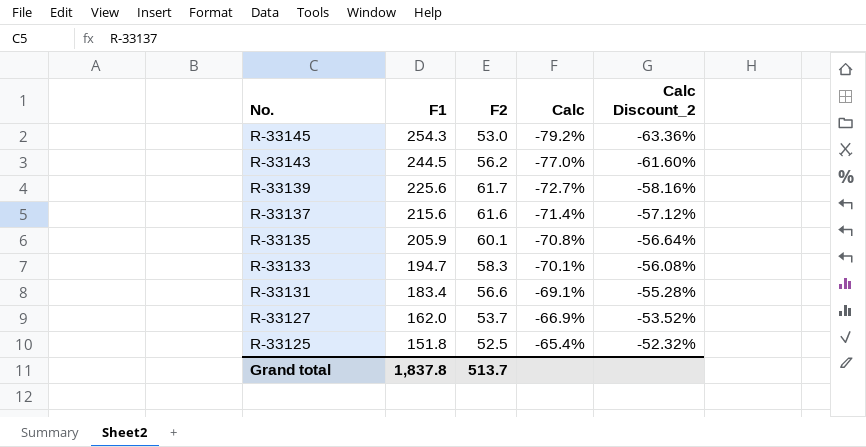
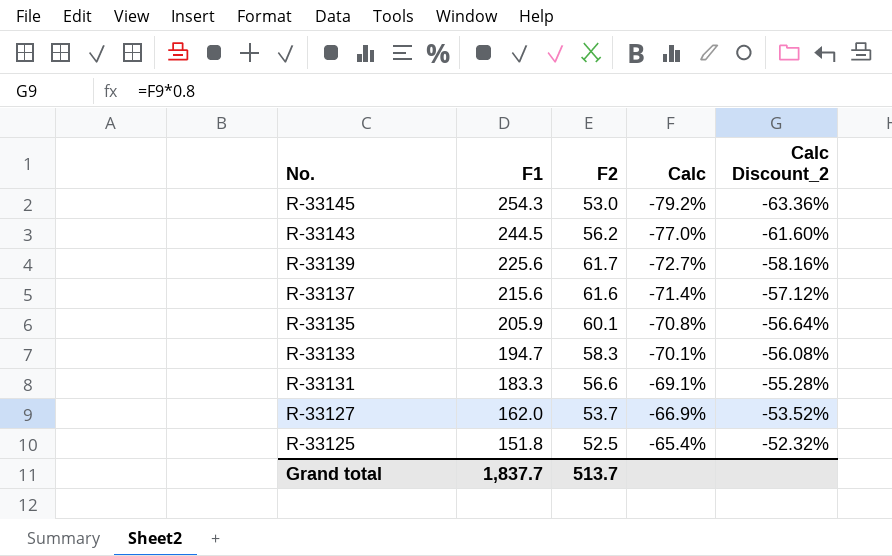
R-33131 | F1: 183.4 -> 183.3
Grand total | F1: 1,837.8 -> 1,837.7

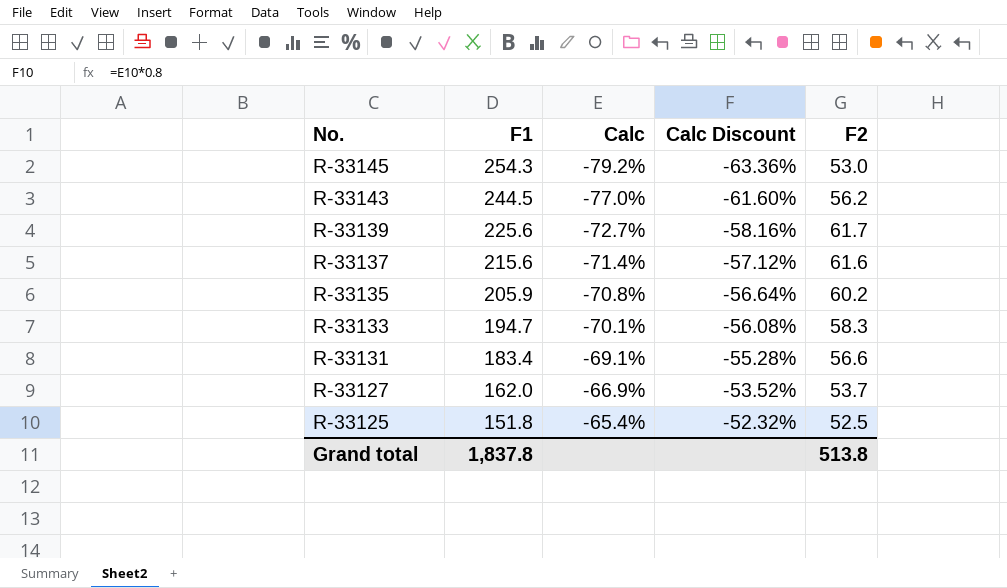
column name: Calc Discount_2 -> Calc Discount
column F2 | position: 3 -> 5
R-33135 | F2: 60.1 -> 60.2
R-33131 | F1: 183.3 -> 183.4
Grand total | F1: 1,837.7 -> 1,837.8
Grand total | F2: 513.7 -> 513.8

